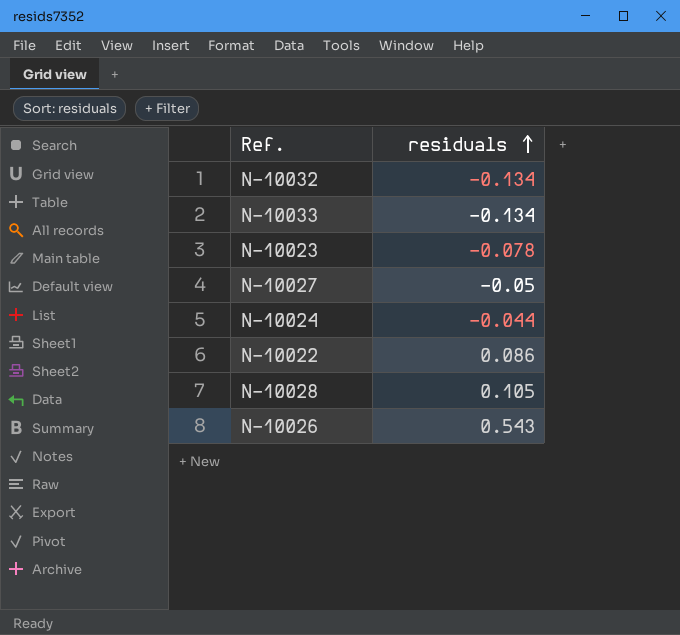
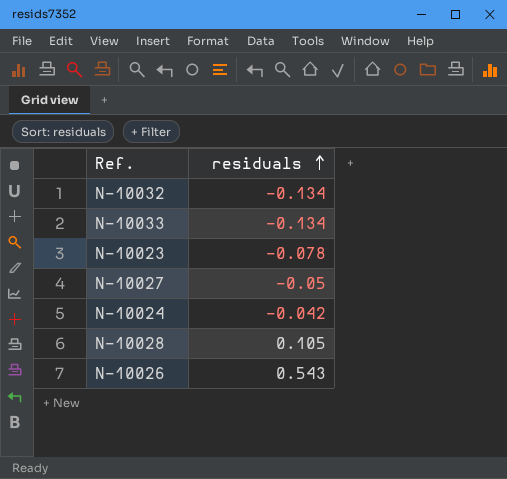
row N-10022: 0.086 -> none
N-10024 | residuals: -0.044 -> -0.042

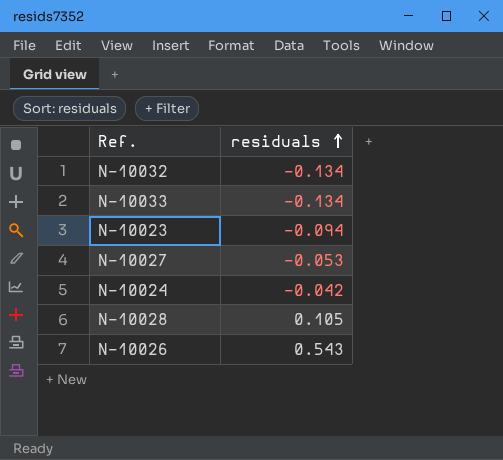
N-10023 | residuals: -0.078 -> -0.094
N-10027 | residuals: -0.05 -> -0.053

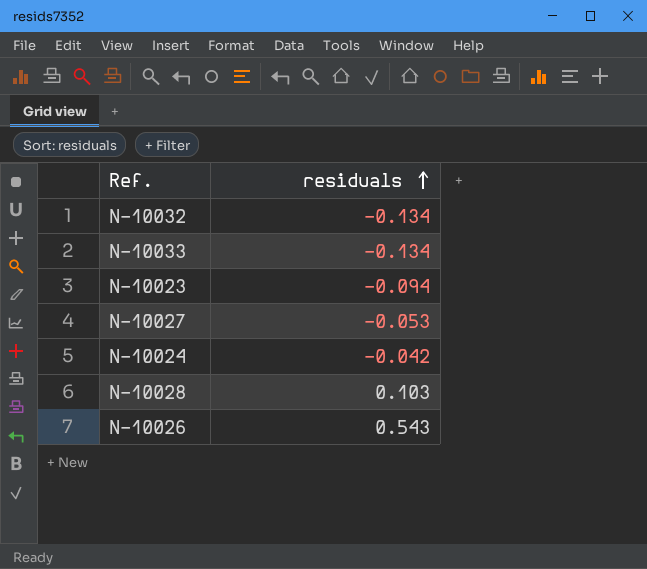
N-10028 | residuals: 0.105 -> 0.103

